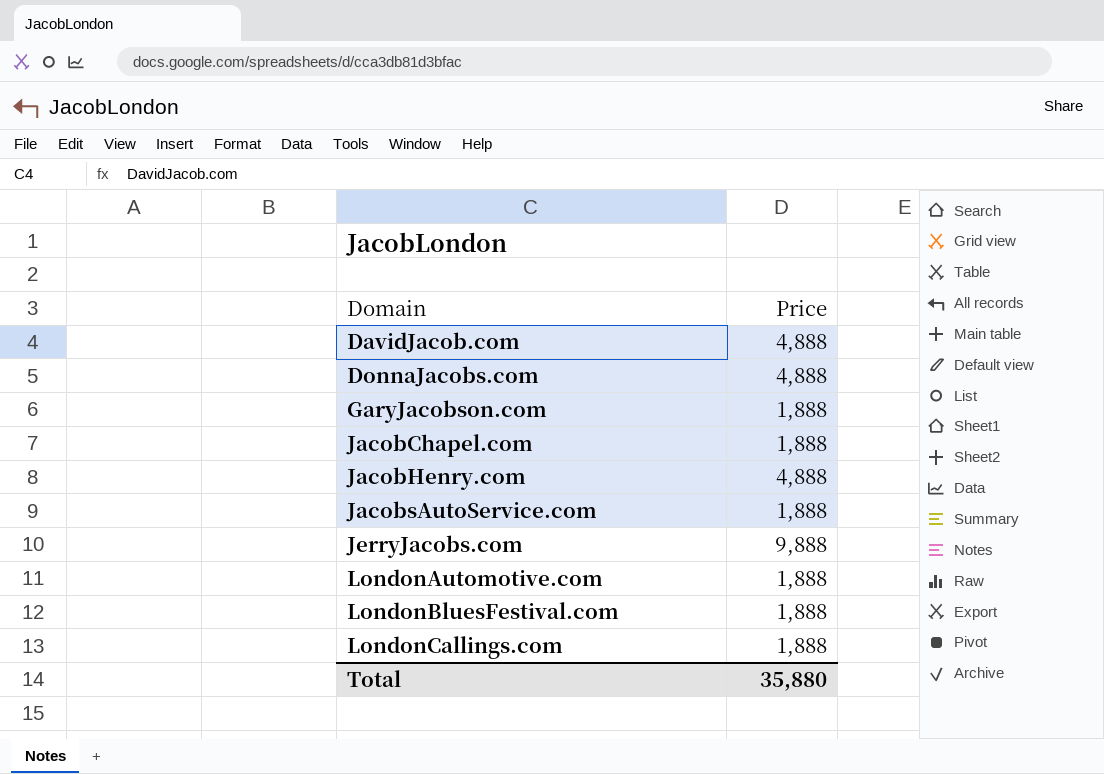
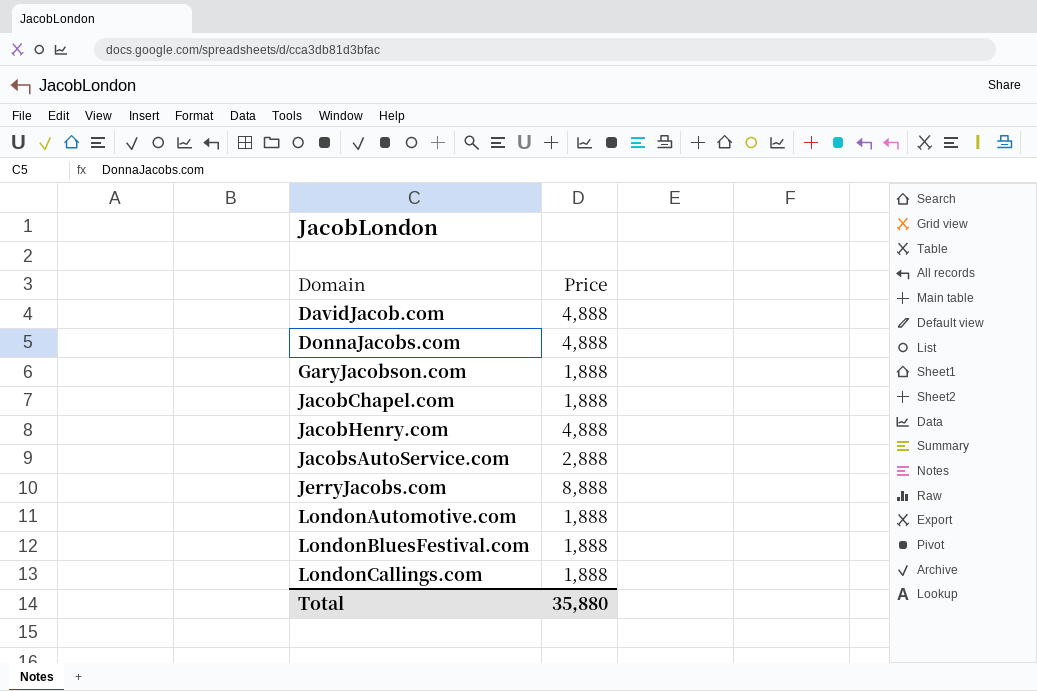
JacobsAutoService.com | Price: 1,888 -> 2,888
JerryJacobs.com | Price: 9,888 -> 8,888

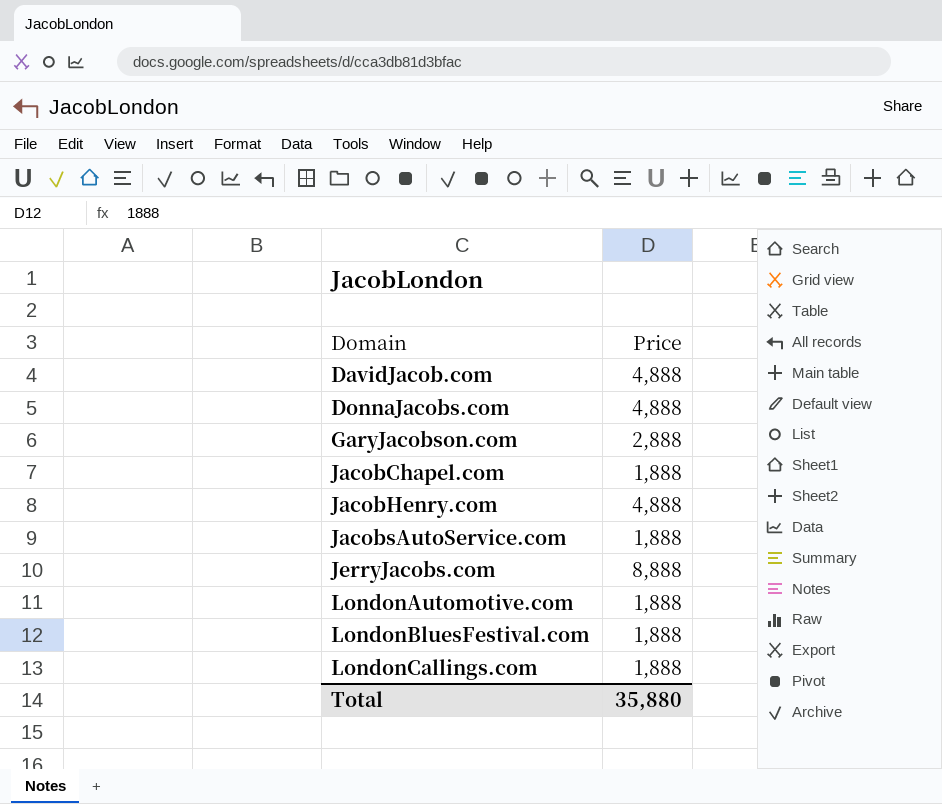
GaryJacobson.com | Price: 1,888 -> 2,888
JacobsAutoService.com | Price: 2,888 -> 1,888

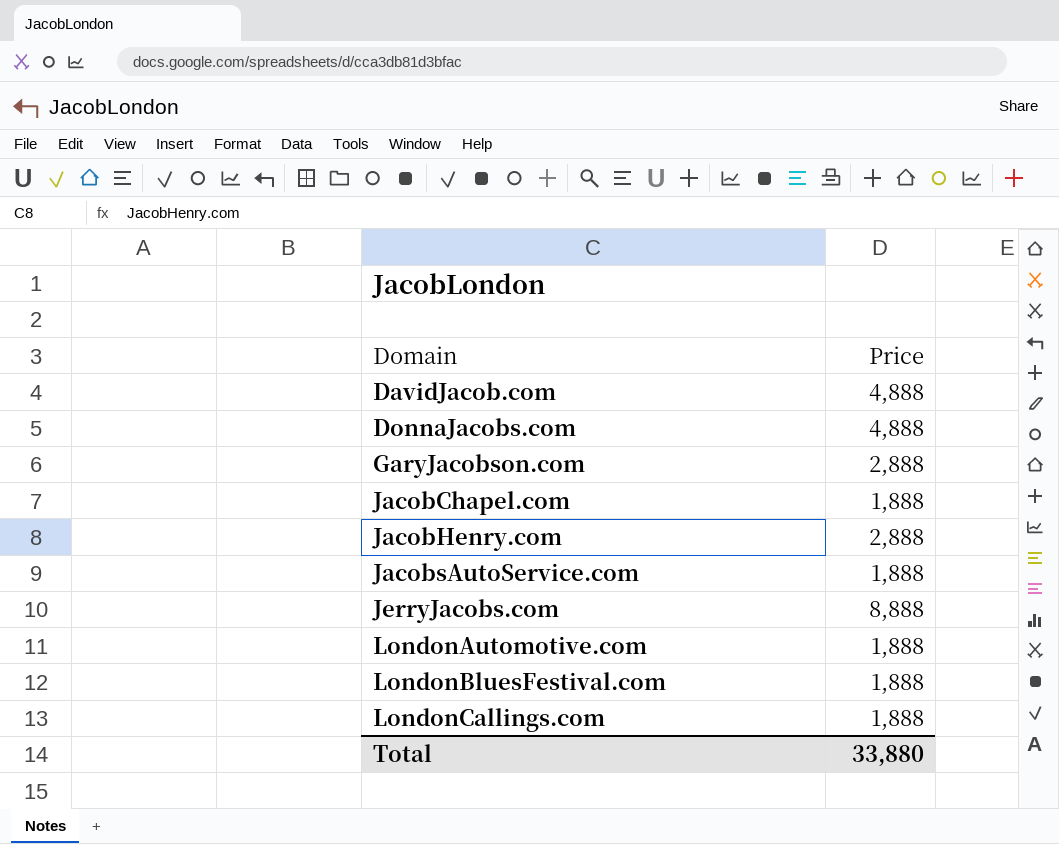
JacobHenry.com | Price: 4,888 -> 2,888
Total | Price: 35,880 -> 33,880

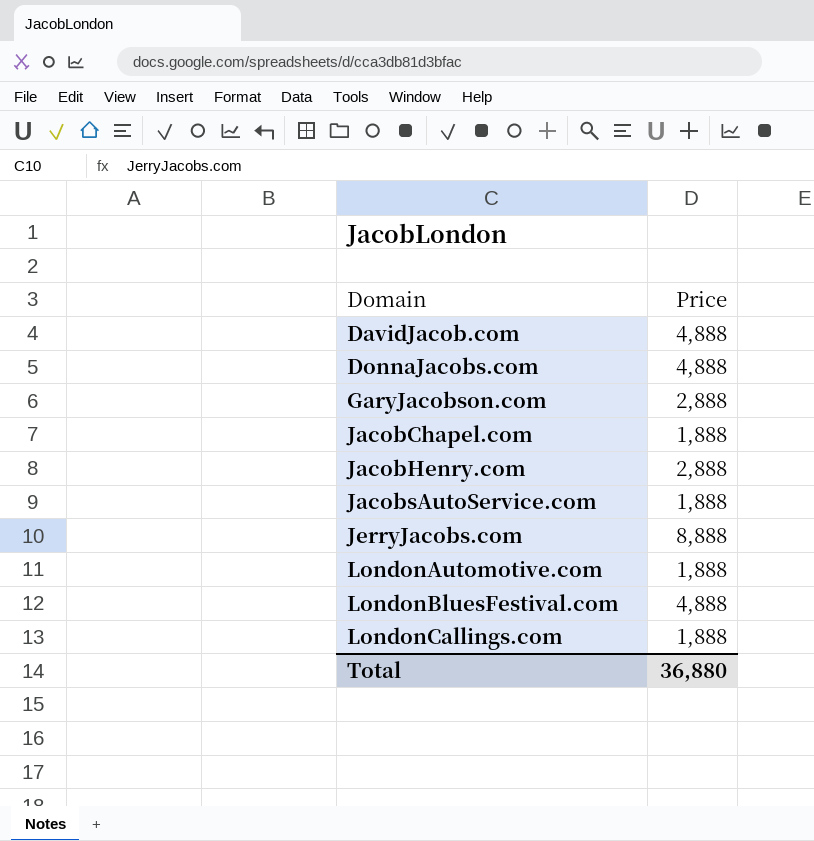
LondonBluesFestival.com | Price: 1,888 -> 4,888
Total | Price: 33,880 -> 36,880

